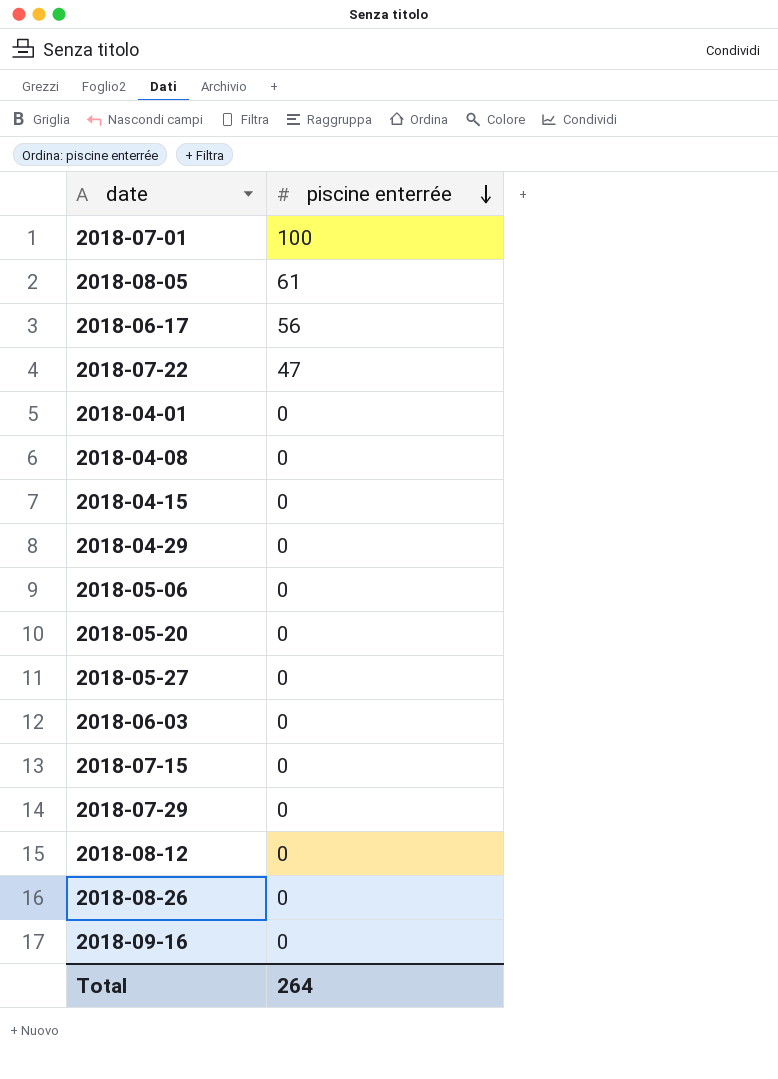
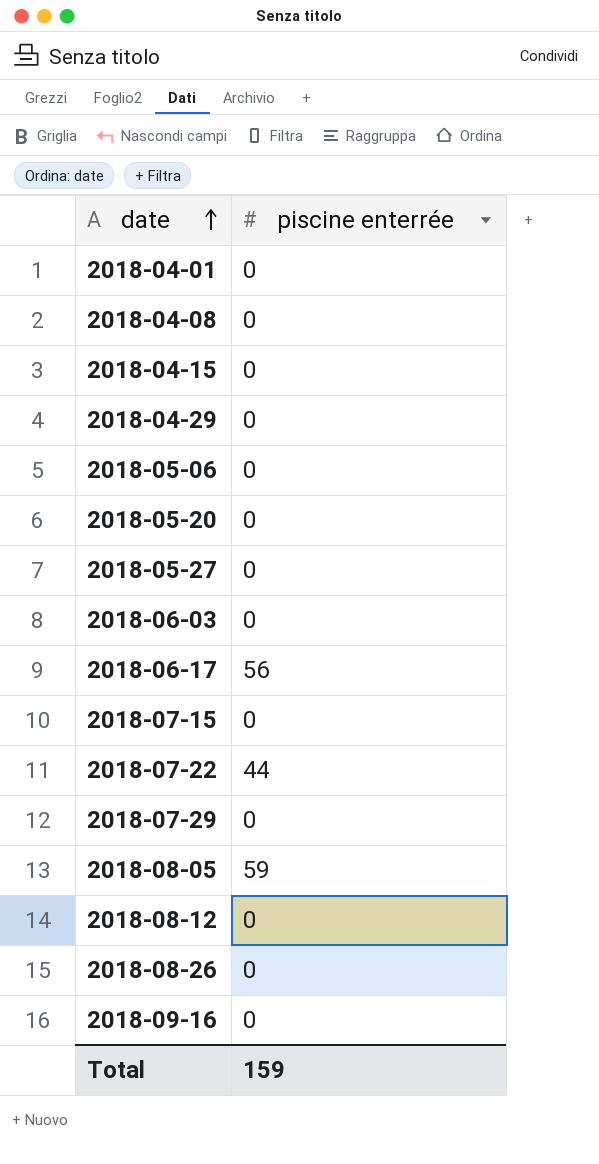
row order: piscine enterrée descending -> date ascending
row 2018-07-01: 100 -> none
2018-07-22 | piscine enterrée: 47 -> 44
2018-08-05 | piscine enterrée: 61 -> 59
Total | piscine enterrée: 264 -> 159

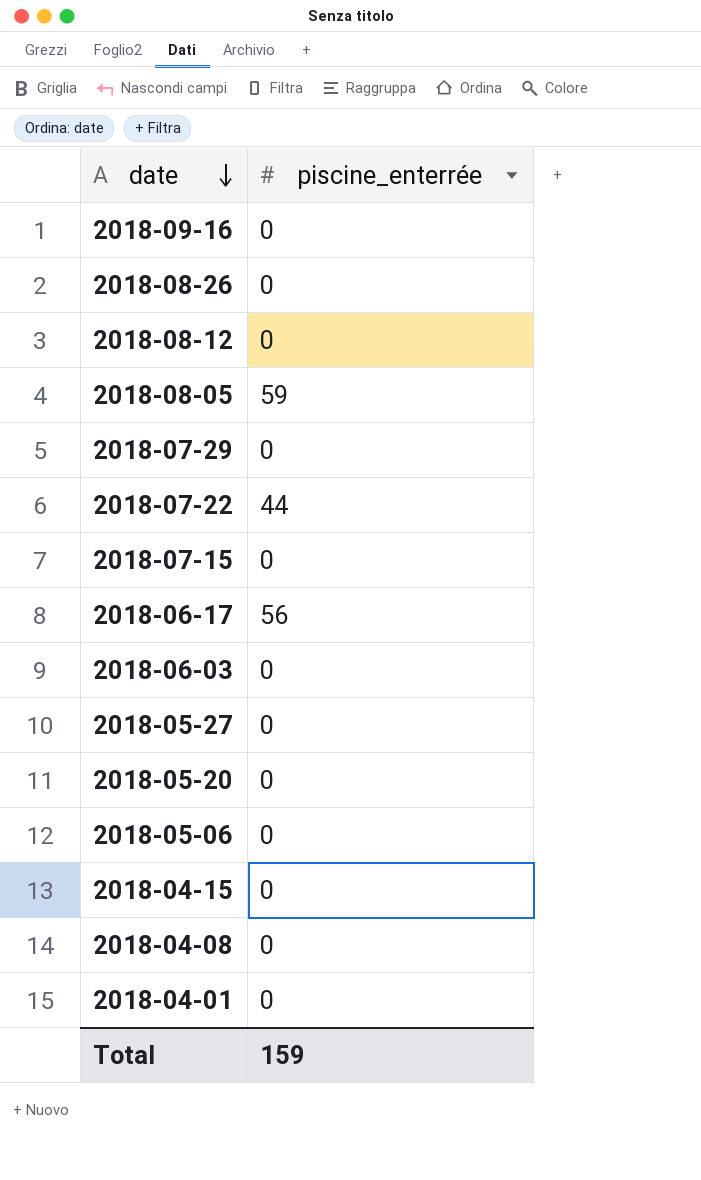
row order: date ascending -> date descending
column name: piscine enterrée -> piscine_enterrée
row 2018-04-29: 0 -> none

